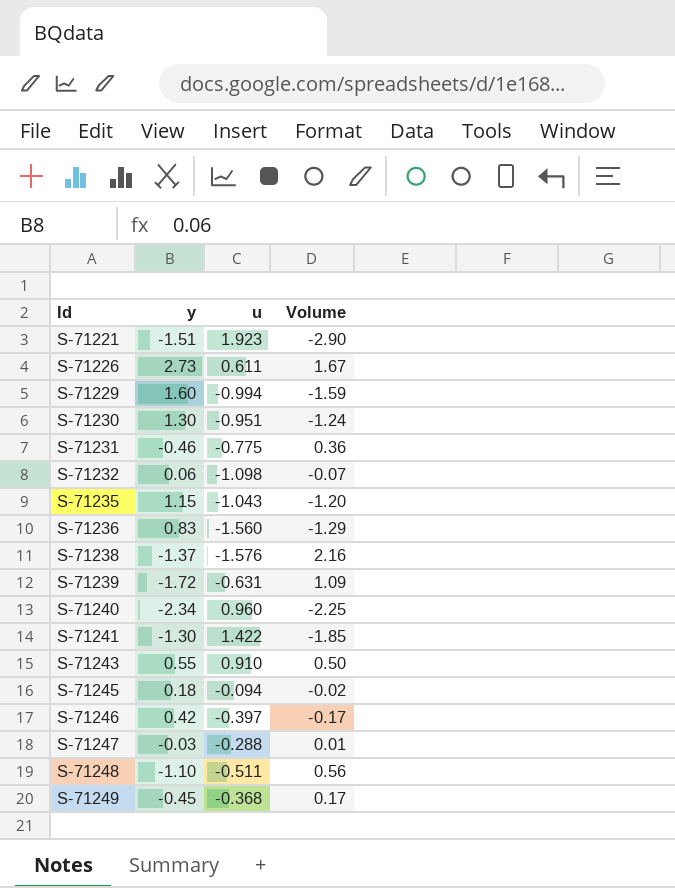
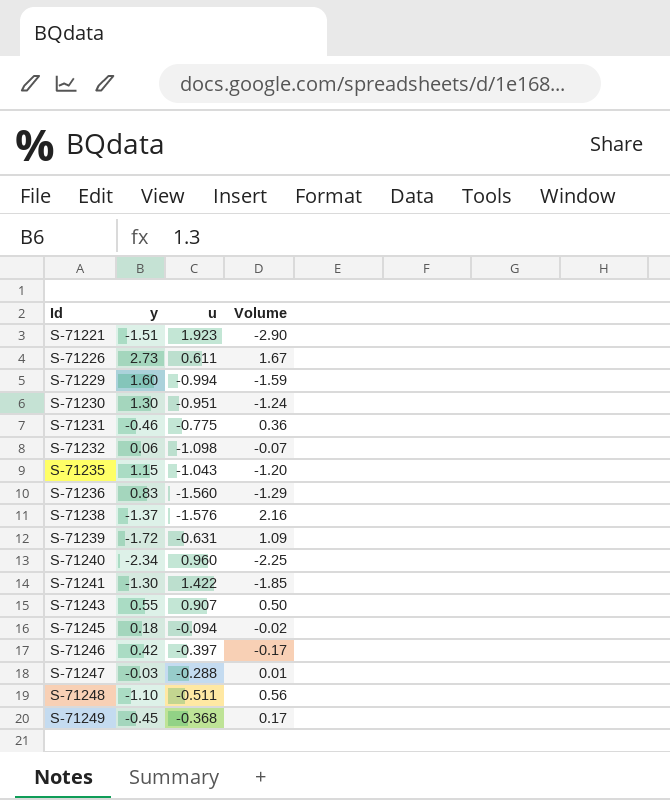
S-71243 | u: 0.910 -> 0.907

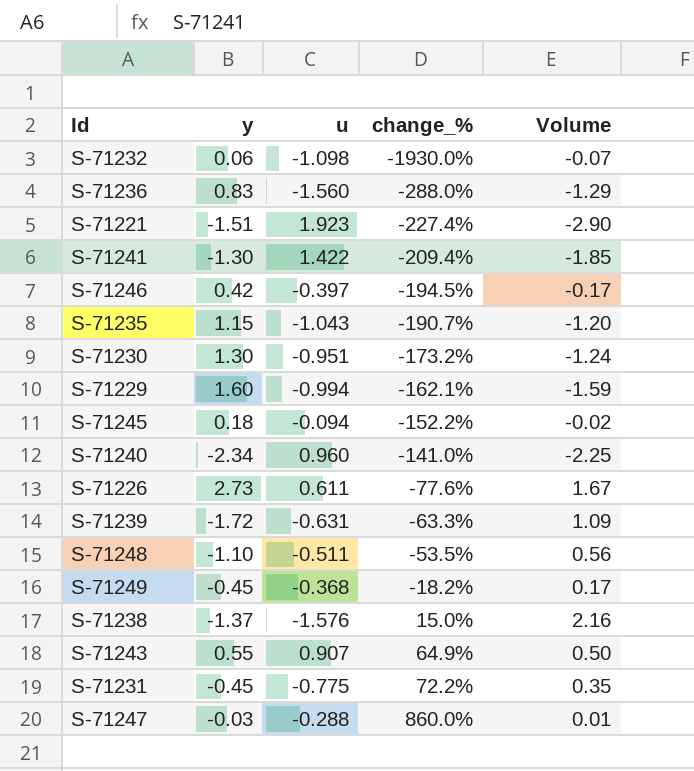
row order: Id ascending -> change_% ascending
column change_% | formula: none -> ([u] - [y]) / [y]
S-71231 | y: -0.46 -> -0.45
S-71231 | Volume: 0.36 -> 0.35

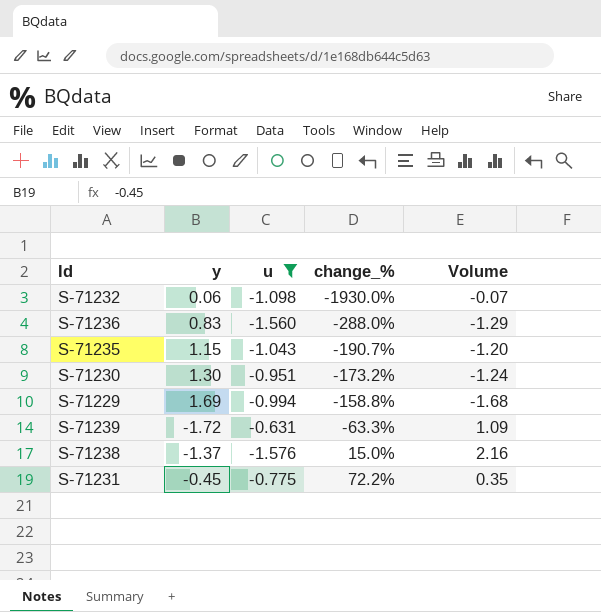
filter: none -> u <= -0.631
S-71229 | y: 1.60 -> 1.69
S-71229 | change_%: -162.1% -> -158.8%
S-71229 | Volume: -1.59 -> -1.68

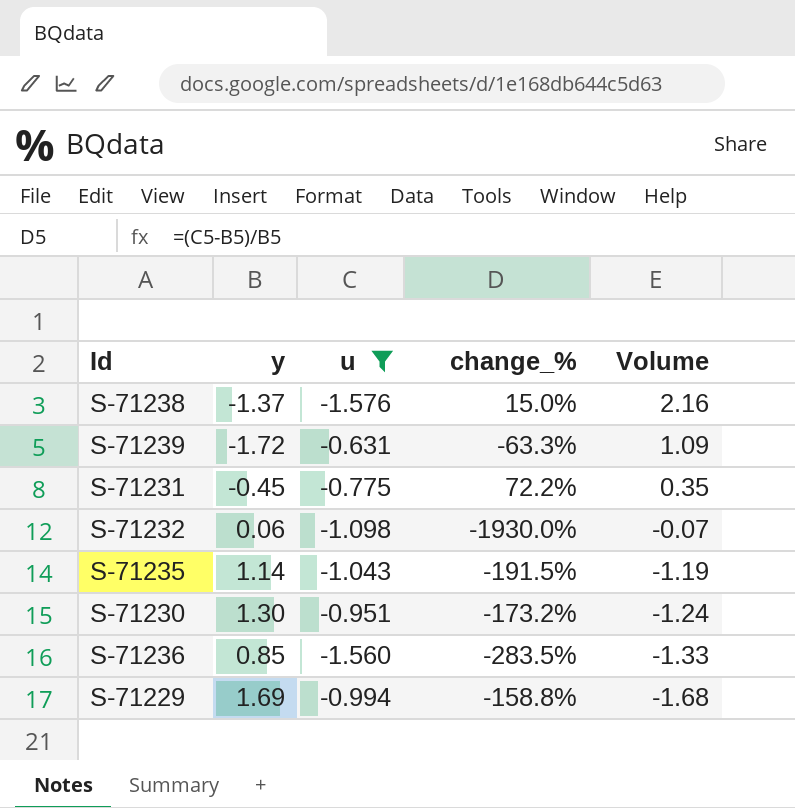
row order: change_% ascending -> Volume descending
S-71235 | y: 1.15 -> 1.14
S-71235 | change_%: -190.7% -> -191.5%
S-71235 | Volume: -1.20 -> -1.19
S-71236 | y: 0.83 -> 0.85
S-71236 | change_%: -288.0% -> -283.5%
S-71236 | Volume: -1.29 -> -1.33

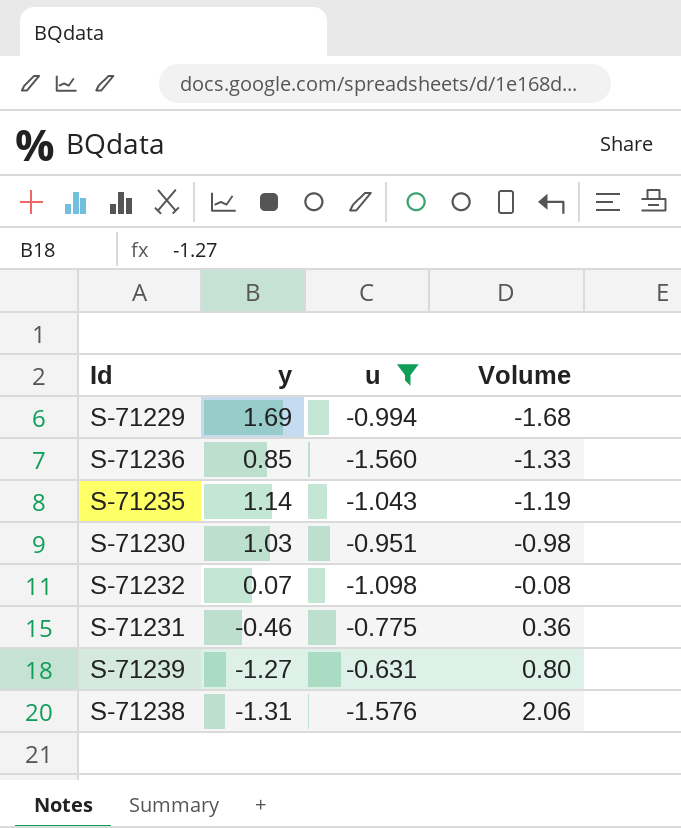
row order: Volume descending -> Volume ascending
column change_% | formula: ([u] - [y]) / [y] -> none
S-71230 | y: 1.30 -> 1.03
S-71230 | Volume: -1.24 -> -0.98
S-71232 | y: 0.06 -> 0.07
S-71232 | Volume: -0.07 -> -0.08
S-71231 | y: -0.45 -> -0.46
S-71231 | Volume: 0.35 -> 0.36
S-71239 | y: -1.72 -> -1.27
S-71239 | Volume: 1.09 -> 0.80
S-71238 | y: -1.37 -> -1.31
S-71238 | Volume: 2.16 -> 2.06

